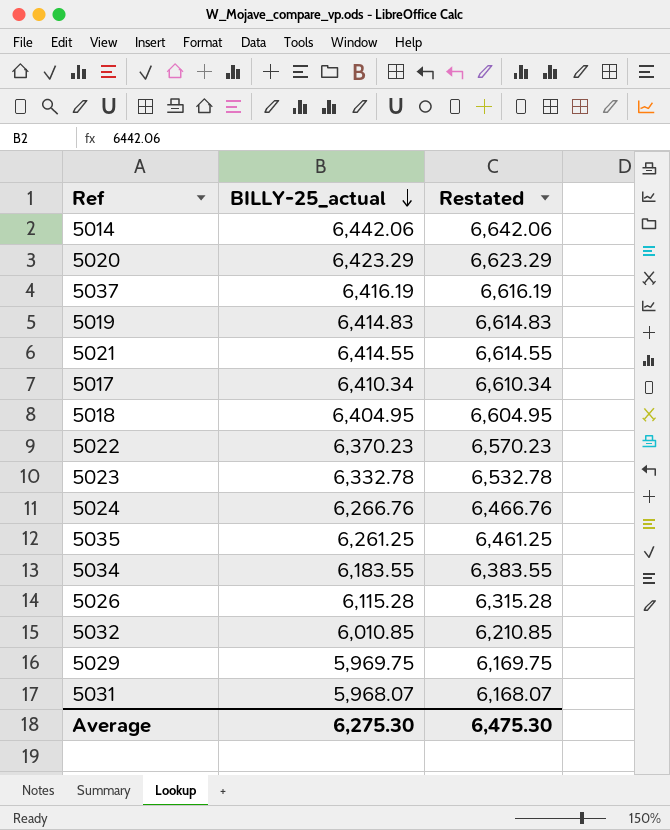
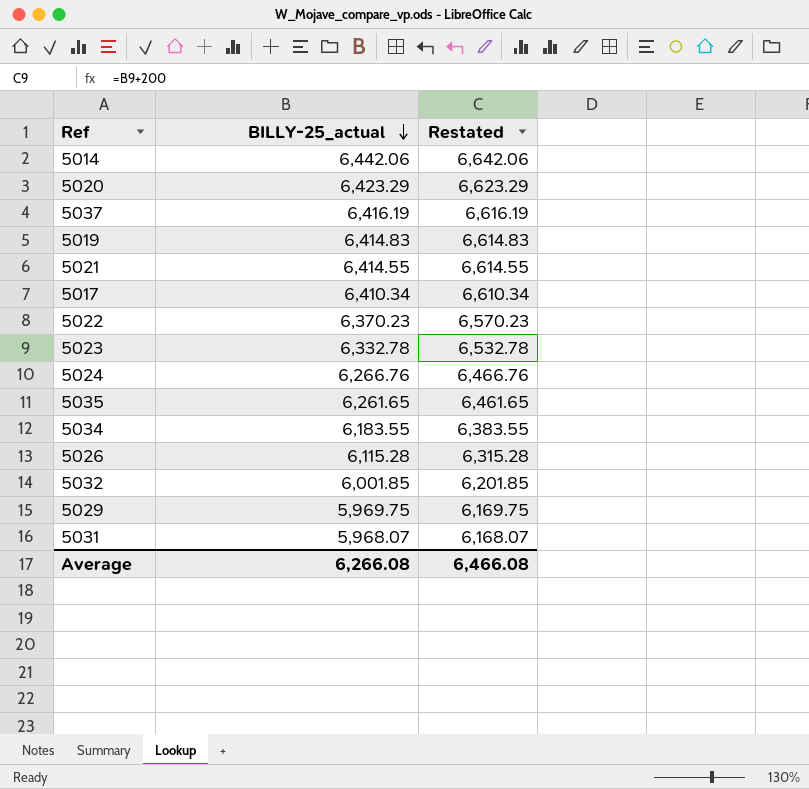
row 5018: 6,404.95 | 6,604.95 -> none
5035 | BILLY-25_actual: 6,261.25 -> 6,261.65
5035 | Restated: 6,461.25 -> 6,461.65
5032 | BILLY-25_actual: 6,010.85 -> 6,001.85
5032 | Restated: 6,210.85 -> 6,201.85
Average | BILLY-25_actual: 6,275.30 -> 6,266.08
Average | Restated: 6,475.30 -> 6,466.08

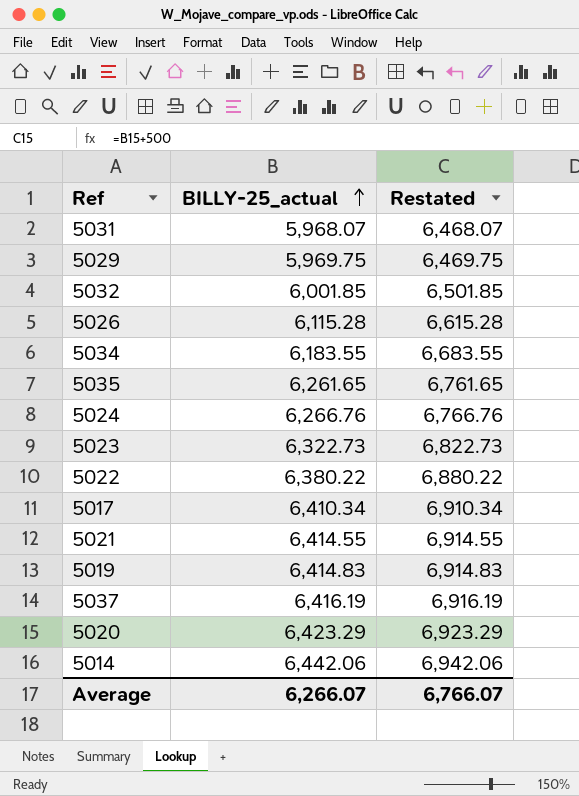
row order: BILLY-25_actual descending -> BILLY-25_actual ascending
column Restated | formula: [BILLY-25_actual] + 200 -> [BILLY-25_actual] + 500
5023 | BILLY-25_actual: 6,332.78 -> 6,322.73
5022 | BILLY-25_actual: 6,370.23 -> 6,380.22
Average | BILLY-25_actual: 6,266.08 -> 6,266.07
Average | Restated: 6,466.08 -> 6,766.07

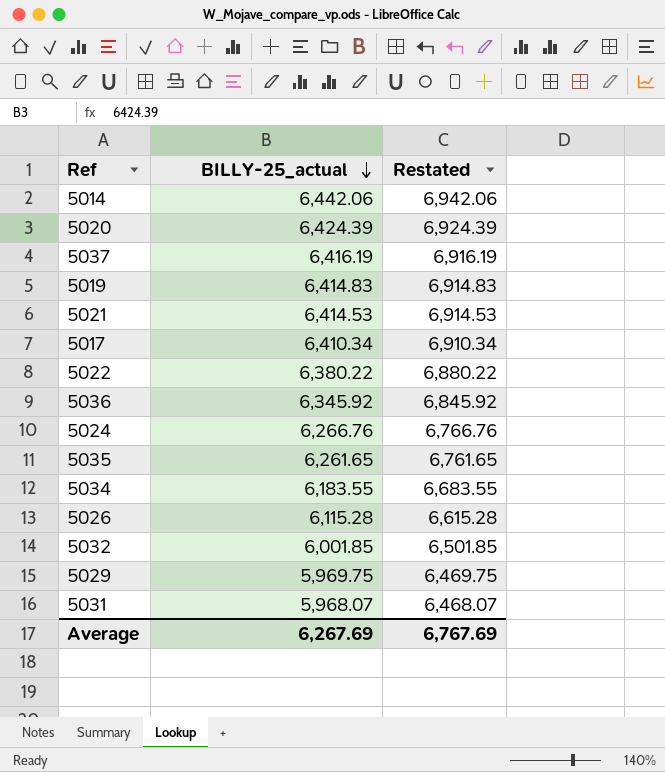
row order: BILLY-25_actual ascending -> BILLY-25_actual descending
row 5023: 6,322.73 | 6,822.73 -> none
5020 | BILLY-25_actual: 6,423.29 -> 6,424.39
5020 | Restated: 6,923.29 -> 6,924.39
5021 | BILLY-25_actual: 6,414.55 -> 6,414.53
5021 | Restated: 6,914.55 -> 6,914.53
row 5036: none -> 6,345.92 | 6,845.92
Average | BILLY-25_actual: 6,266.07 -> 6,267.69
Average | Restated: 6,766.07 -> 6,767.69

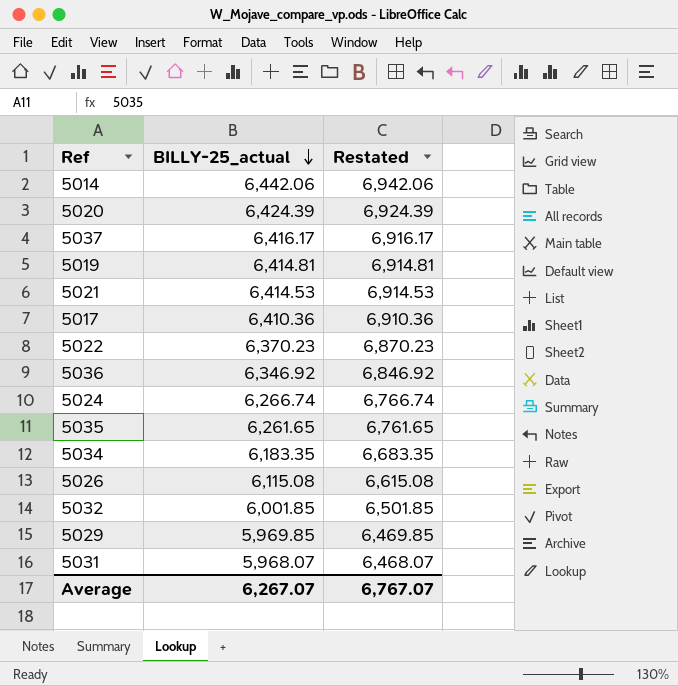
5037 | BILLY-25_actual: 6,416.19 -> 6,416.17
5037 | Restated: 6,916.19 -> 6,916.17
5019 | BILLY-25_actual: 6,414.83 -> 6,414.81
5019 | Restated: 6,914.83 -> 6,914.81
5017 | BILLY-25_actual: 6,410.34 -> 6,410.36
5017 | Restated: 6,910.34 -> 6,910.36
5022 | BILLY-25_actual: 6,380.22 -> 6,370.23
5022 | Restated: 6,880.22 -> 6,870.23
5036 | BILLY-25_actual: 6,345.92 -> 6,346.92
5036 | Restated: 6,845.92 -> 6,846.92
5024 | BILLY-25_actual: 6,266.76 -> 6,266.74
5024 | Restated: 6,766.76 -> 6,766.74
5034 | BILLY-25_actual: 6,183.55 -> 6,183.35
5034 | Restated: 6,683.55 -> 6,683.35
5026 | BILLY-25_actual: 6,115.28 -> 6,115.08
5026 | Restated: 6,615.28 -> 6,615.08
5029 | BILLY-25_actual: 5,969.75 -> 5,969.85
5029 | Restated: 6,469.75 -> 6,469.85
Average | BILLY-25_actual: 6,267.69 -> 6,267.07
Average | Restated: 6,767.69 -> 6,767.07

